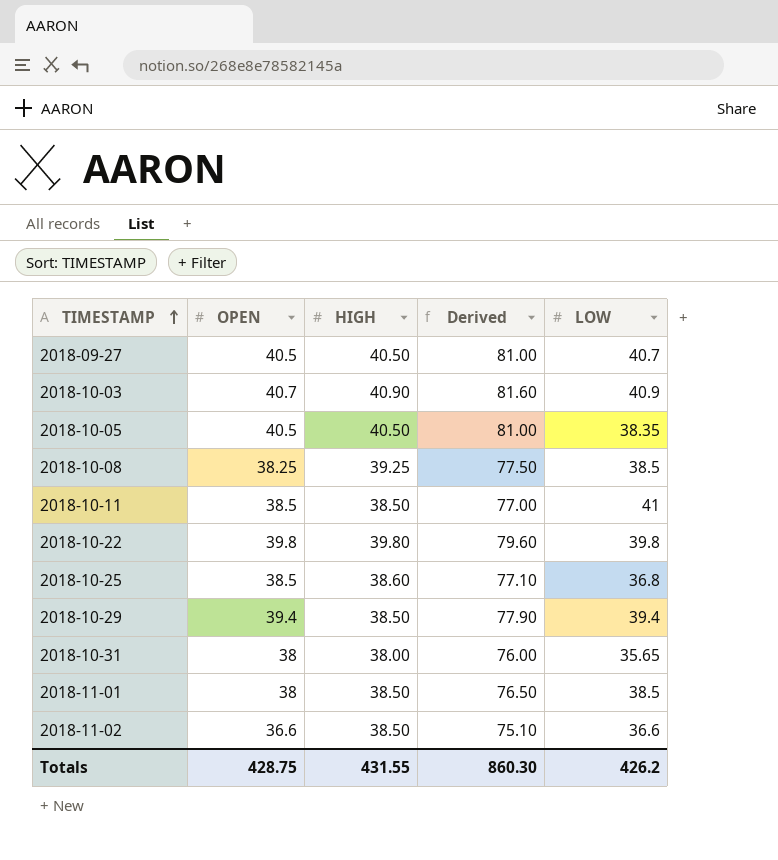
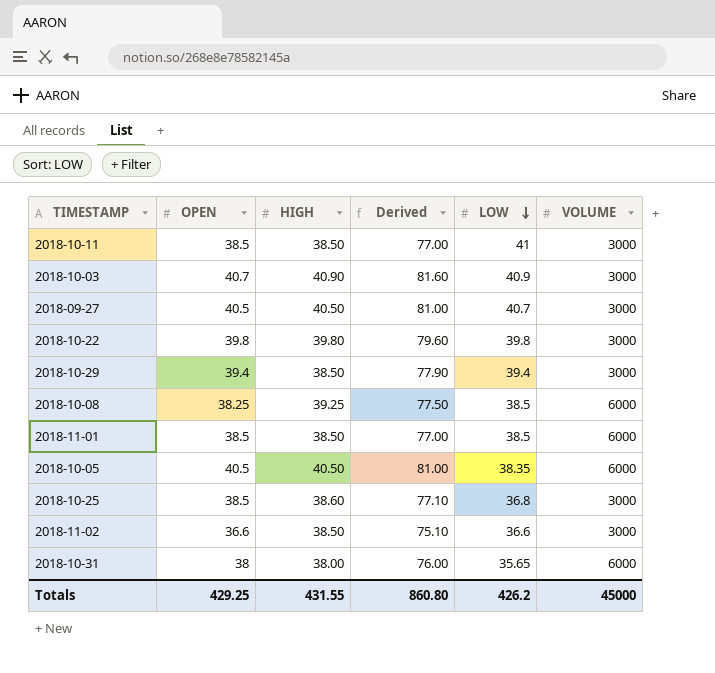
row order: TIMESTAMP ascending -> LOW descending
column VOLUME | position: none -> 6
2018-11-01 | OPEN: 38 -> 38.5
2018-11-01 | Derived: 76.50 -> 77.00
Totals | OPEN: 428.75 -> 429.25
Totals | Derived: 860.30 -> 860.80

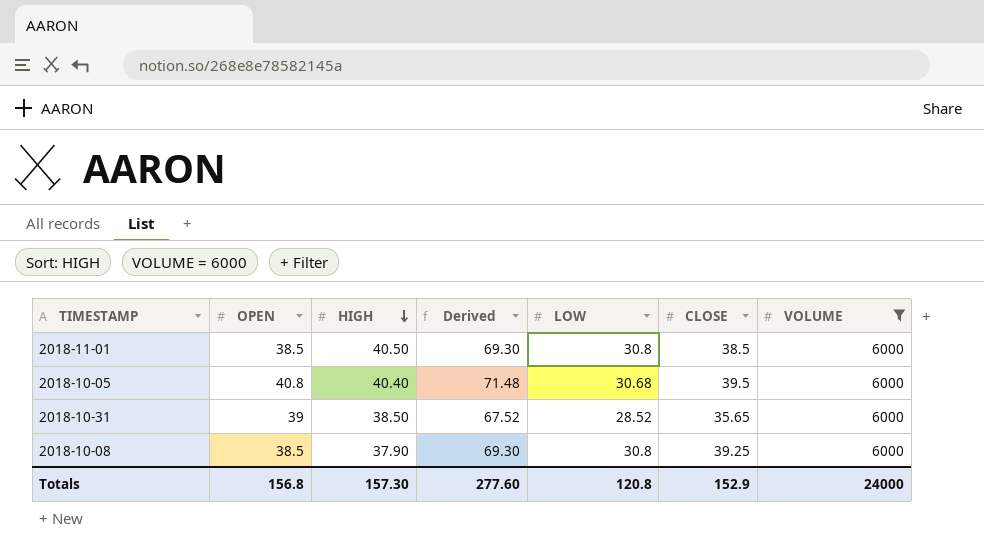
filter: none -> VOLUME = 6000
row order: LOW descending -> HIGH descending
column Derived | formula: [OPEN] + [HIGH] -> [OPEN] + [LOW]
column CLOSE | position: none -> 6
2018-11-01 | HIGH: 38.50 -> 40.50
2018-11-01 | LOW: 38.5 -> 30.8
2018-10-05 | OPEN: 40.5 -> 40.8
2018-10-05 | HIGH: 40.50 -> 40.40
2018-10-05 | LOW: 38.35 -> 30.68
2018-10-31 | OPEN: 38 -> 39
2018-10-31 | HIGH: 38.00 -> 38.50
2018-10-31 | LOW: 35.65 -> 28.52
2018-10-08 | OPEN: 38.25 -> 38.5
2018-10-08 | HIGH: 39.25 -> 37.90
2018-10-08 | LOW: 38.5 -> 30.8
Totals | OPEN: 429.25 -> 156.8
Totals | HIGH: 431.55 -> 157.30
Totals | Derived: 860.80 -> 277.60
Totals | LOW: 426.2 -> 120.8
Totals | VOLUME: 45000 -> 24000

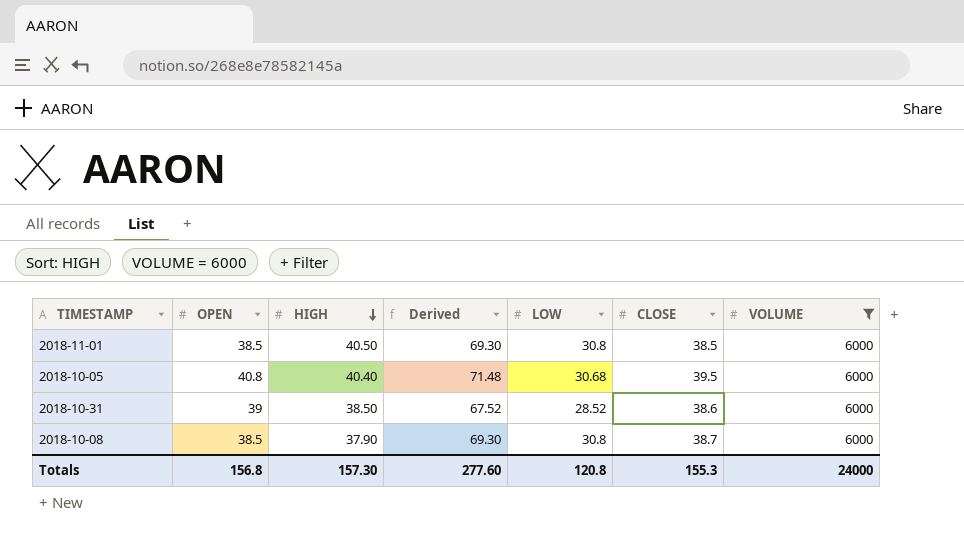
2018-10-31 | CLOSE: 35.65 -> 38.6
2018-10-08 | CLOSE: 39.25 -> 38.7
Totals | CLOSE: 152.9 -> 155.3

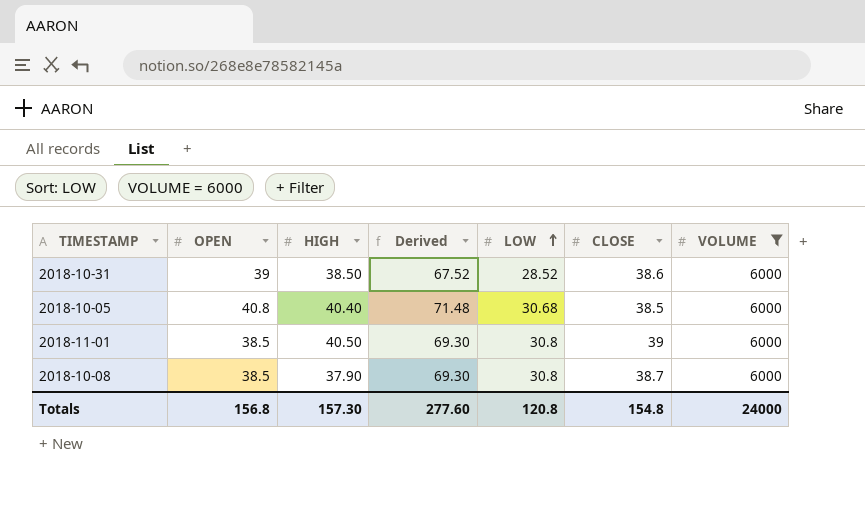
row order: HIGH descending -> LOW ascending
2018-10-05 | CLOSE: 39.5 -> 38.5
2018-11-01 | CLOSE: 38.5 -> 39
Totals | CLOSE: 155.3 -> 154.8

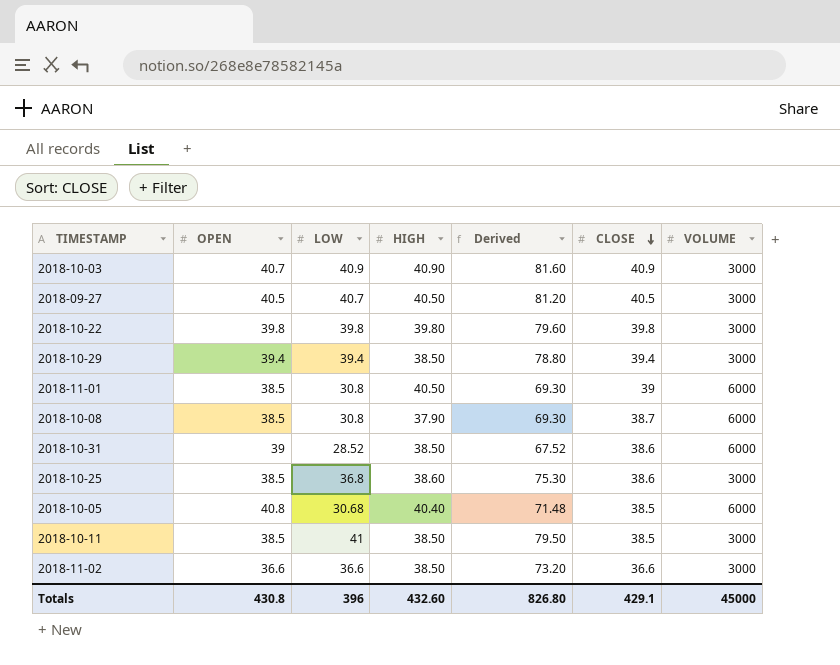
filter: VOLUME = 6000 -> none
row order: LOW ascending -> CLOSE descending
column LOW | position: 5 -> 3
Totals | OPEN: 156.8 -> 430.8
Totals | LOW: 120.8 -> 396
Totals | HIGH: 157.30 -> 432.60
Totals | Derived: 277.60 -> 826.80
Totals | CLOSE: 154.8 -> 429.1
Totals | VOLUME: 24000 -> 45000

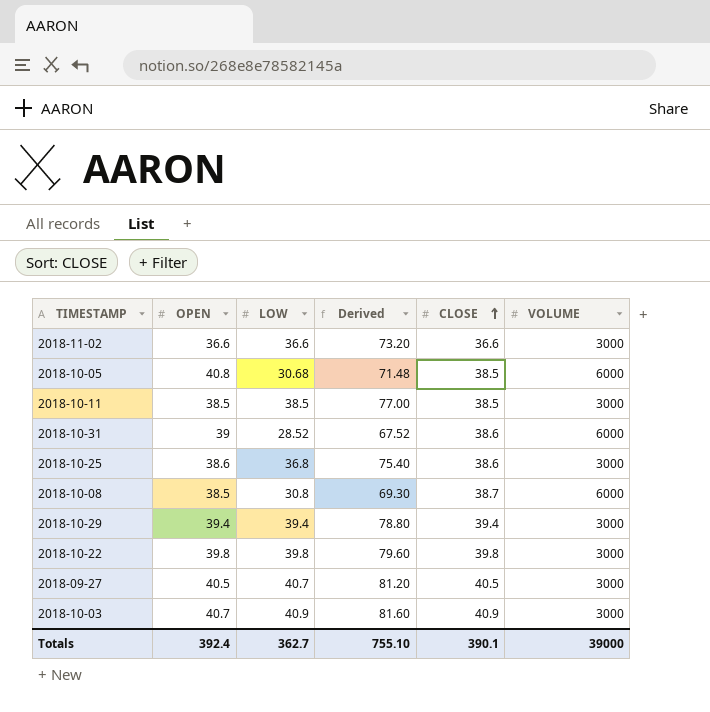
row order: CLOSE descending -> CLOSE ascending
column HIGH | position: 4 -> none
row 2018-11-01: 38.5 | 30.8 | 40.50 | 69.30 | 39 | 6000 -> none
2018-10-11 | LOW: 41 -> 38.5
2018-10-11 | Derived: 79.50 -> 77.00
2018-10-25 | OPEN: 38.5 -> 38.6
2018-10-25 | Derived: 75.30 -> 75.40
Totals | OPEN: 430.8 -> 392.4
Totals | LOW: 396 -> 362.7
Totals | Derived: 826.80 -> 755.10
Totals | CLOSE: 429.1 -> 390.1
Totals | VOLUME: 45000 -> 39000

